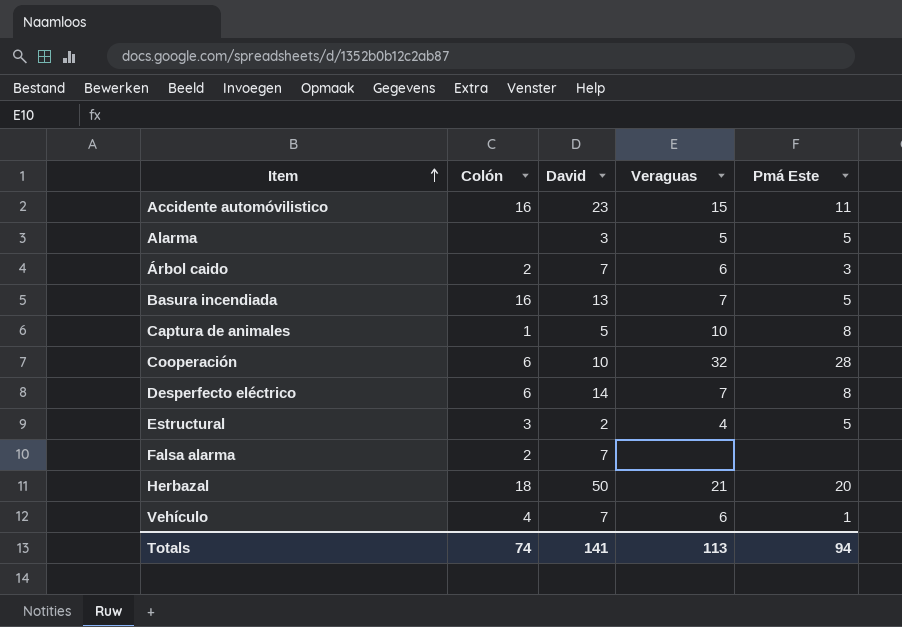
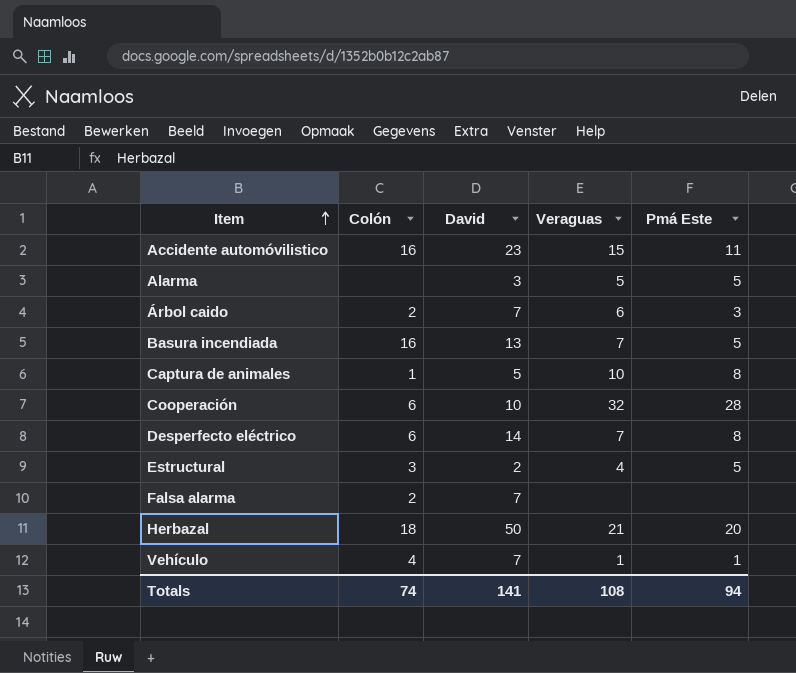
Vehículo | Veraguas: 6 -> 1
Totals | Veraguas: 113 -> 108

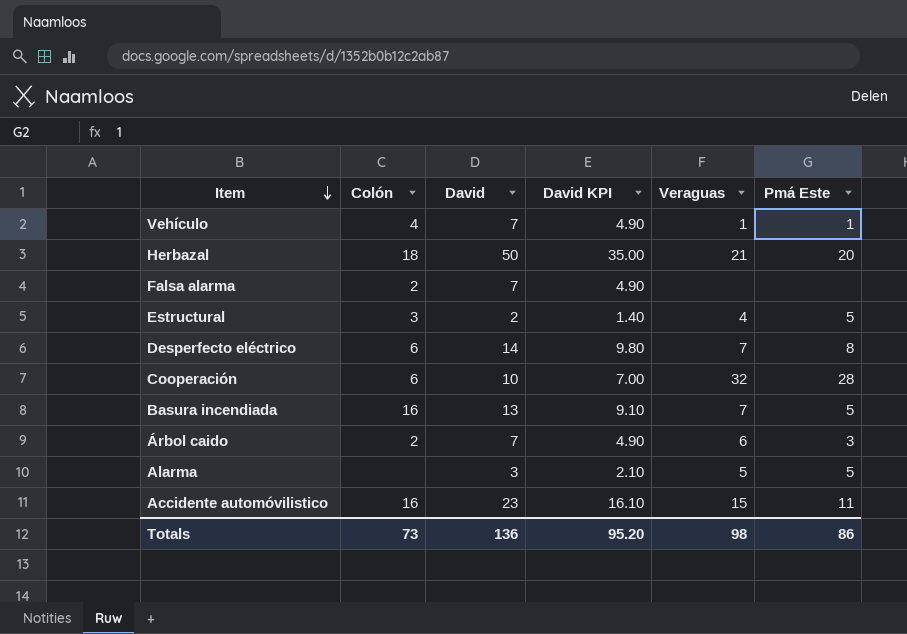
row order: Item ascending -> Item descending
column David KPI | formula: none -> [David] * 0.7
row Captura de animales: 1 | 5 | 10 | 8 -> none
Totals | Colón: 74 -> 73
Totals | David: 141 -> 136
Totals | Veraguas: 108 -> 98
Totals | Pmá Este: 94 -> 86

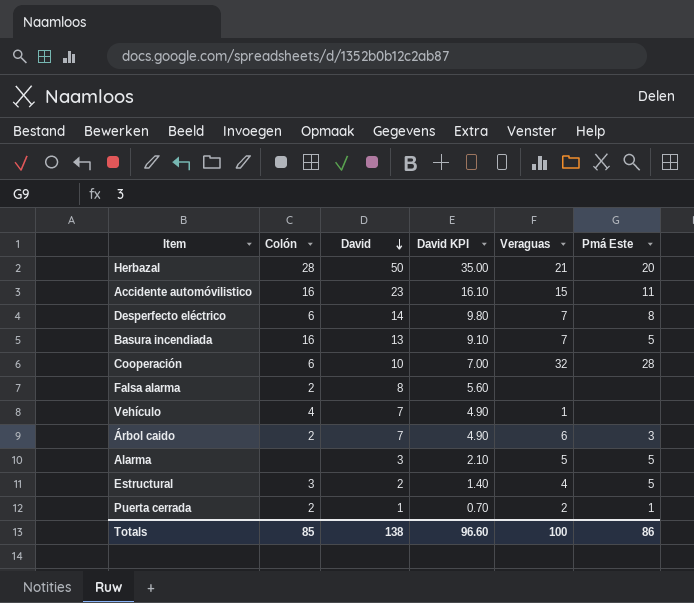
row order: Item descending -> David descending
Herbazal | Colón: 18 -> 28
Falsa alarma | David: 7 -> 8
Falsa alarma | David KPI: 4.90 -> 5.60
Vehículo | Pmá Este: 1 -> none
row Puerta cerrada: none -> 2 | 1 | 0.70 | 2 | 1
Totals | Colón: 73 -> 85
Totals | David: 136 -> 138
Totals | David KPI: 95.20 -> 96.60
Totals | Veraguas: 98 -> 100

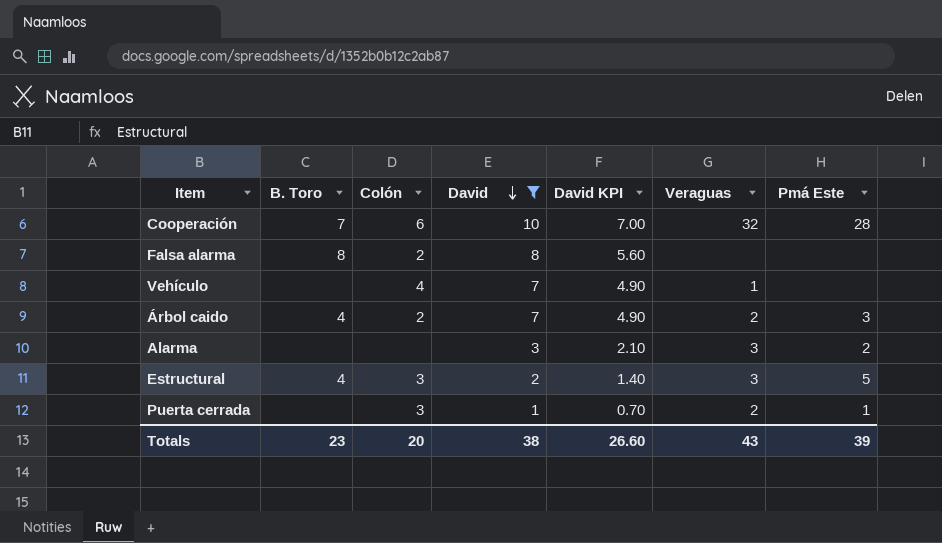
filter: none -> David <= 10
column B. Toro | position: none -> 2
Árbol caido | Veraguas: 6 -> 2
Alarma | Veraguas: 5 -> 3
Alarma | Pmá Este: 5 -> 2
Estructural | Veraguas: 4 -> 3
Puerta cerrada | Colón: 2 -> 3
Totals | Colón: 85 -> 20
Totals | David: 138 -> 38
Totals | David KPI: 96.60 -> 26.60
Totals | Veraguas: 100 -> 43
Totals | Pmá Este: 86 -> 39

